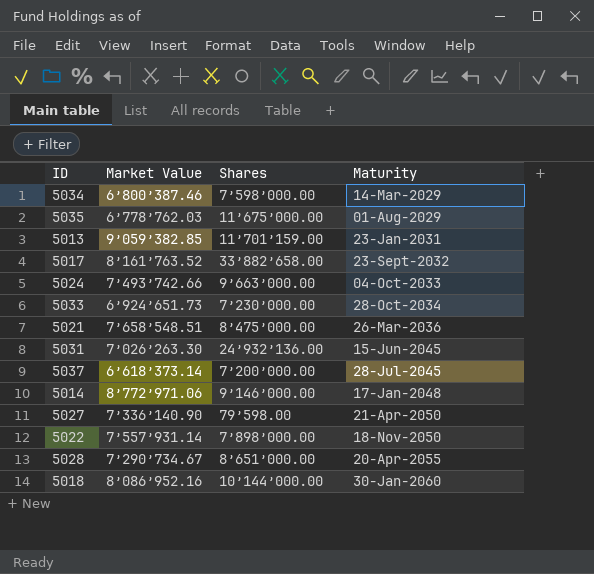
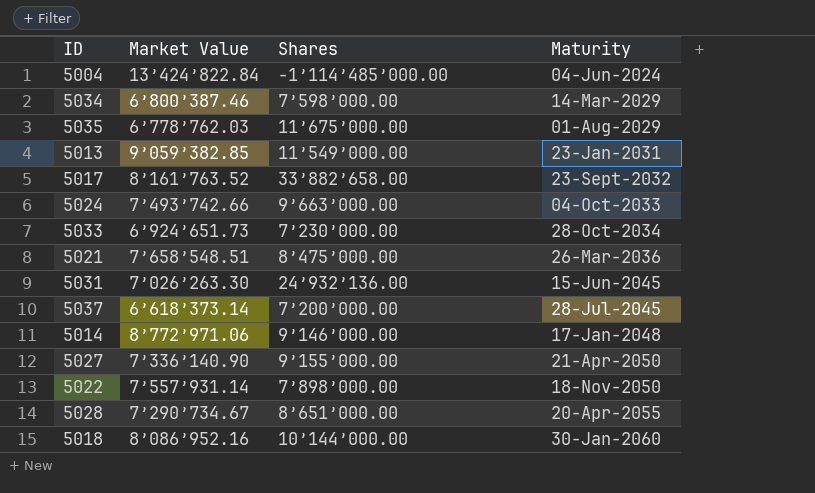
row 5004: none -> 13’424’822.84 | -1’114’485’000.00 | 04-Jun-2024
5013 | Shares: 11’701’159.00 -> 11’549’000.00
5027 | Shares: 79’598.00 -> 9’155’000.00

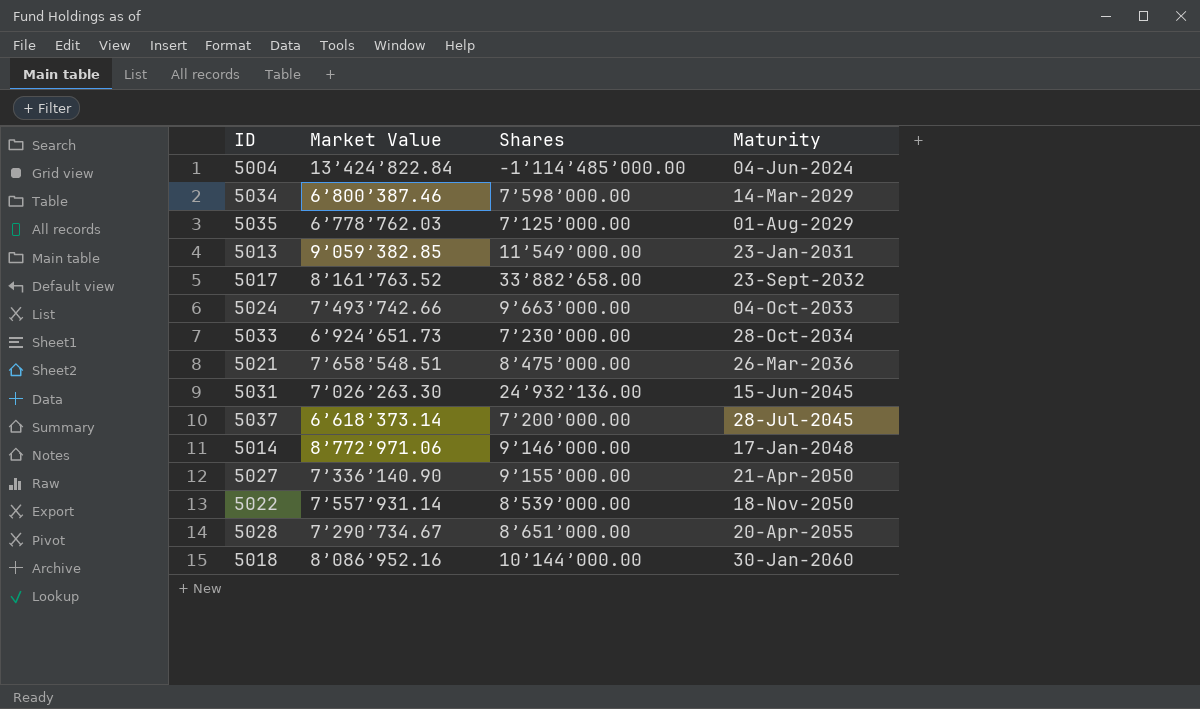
5035 | Shares: 11’675’000.00 -> 7’125’000.00
5022 | Shares: 7’898’000.00 -> 8’539’000.00

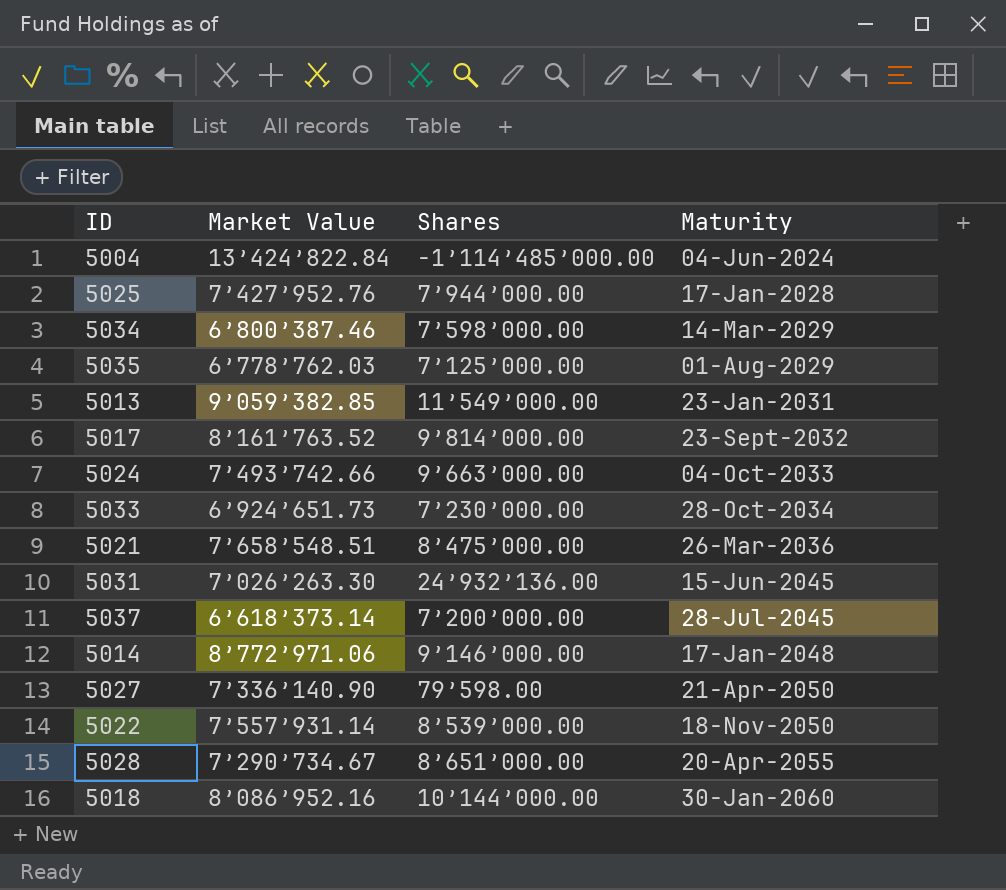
row 5025: none -> 7’427’952.76 | 7’944’000.00 | 17-Jan-2028
5017 | Shares: 33’882’658.00 -> 9’814’000.00
5027 | Shares: 9’155’000.00 -> 79’598.00

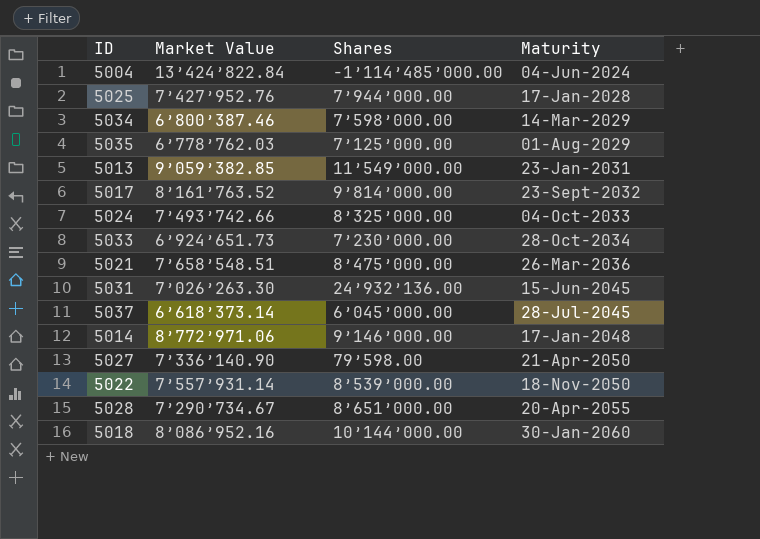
5024 | Shares: 9’663’000.00 -> 8’325’000.00
5037 | Shares: 7’200’000.00 -> 6’045’000.00

